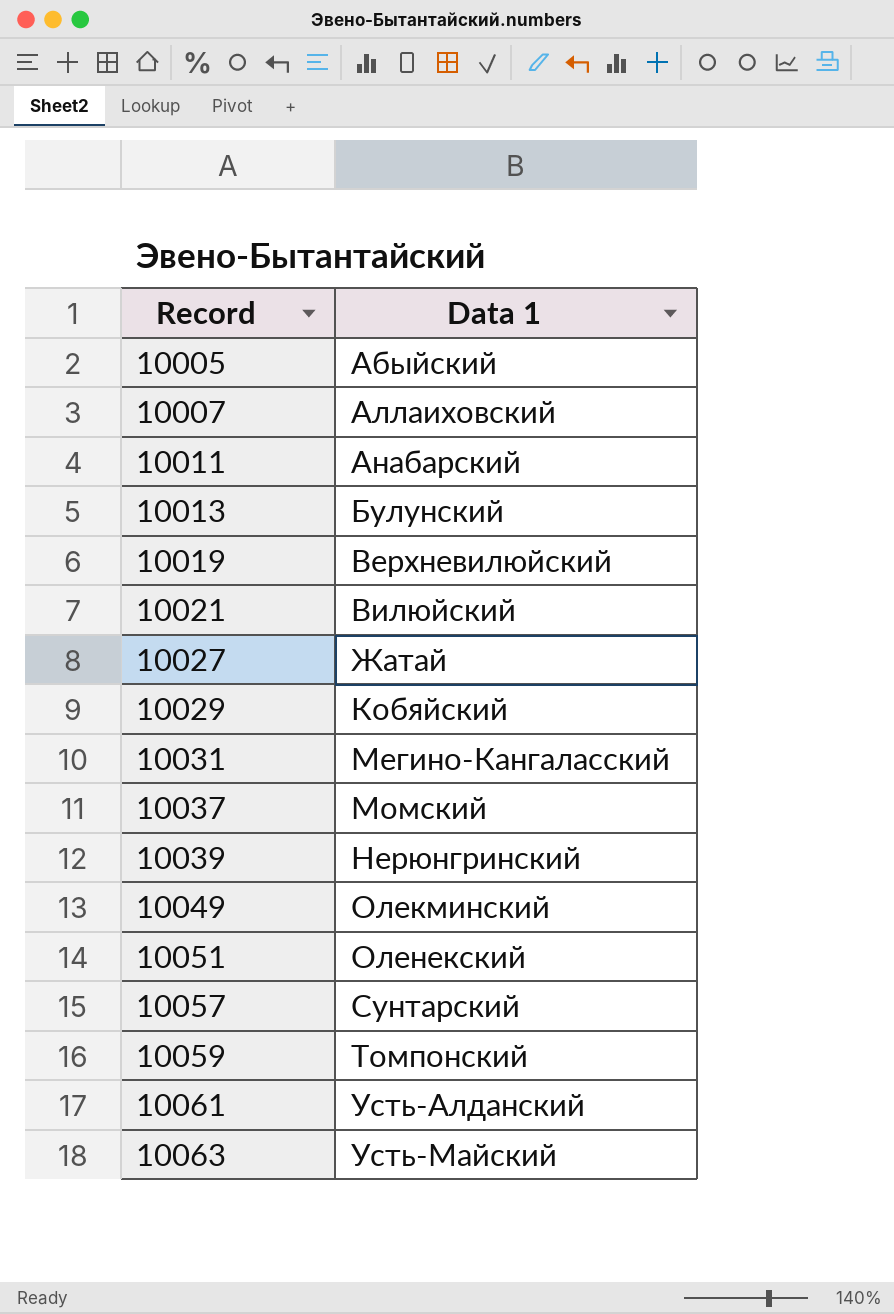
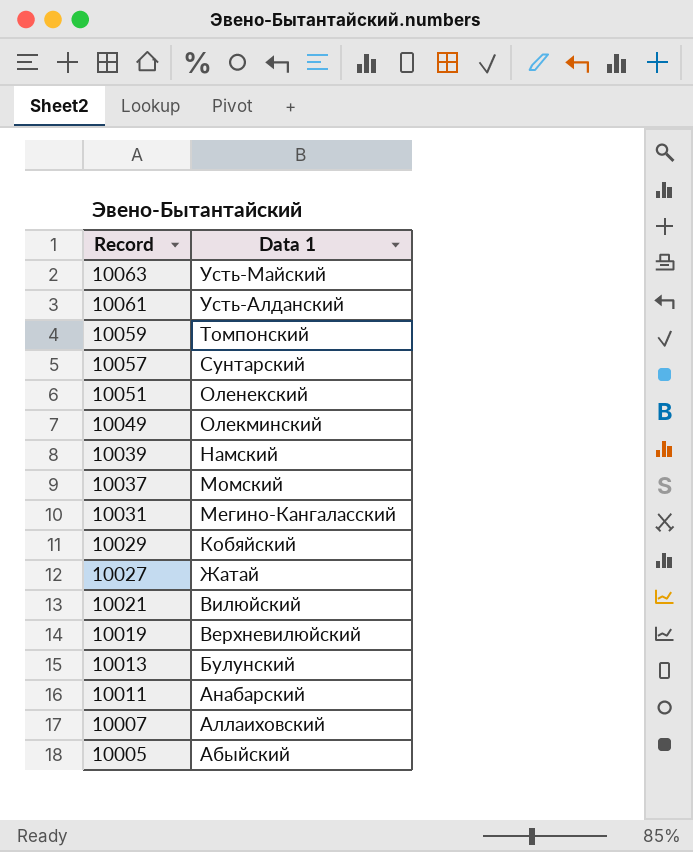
row order: Record ascending -> Record descending
10039 | Data 1: Нерюнгринский -> Намский

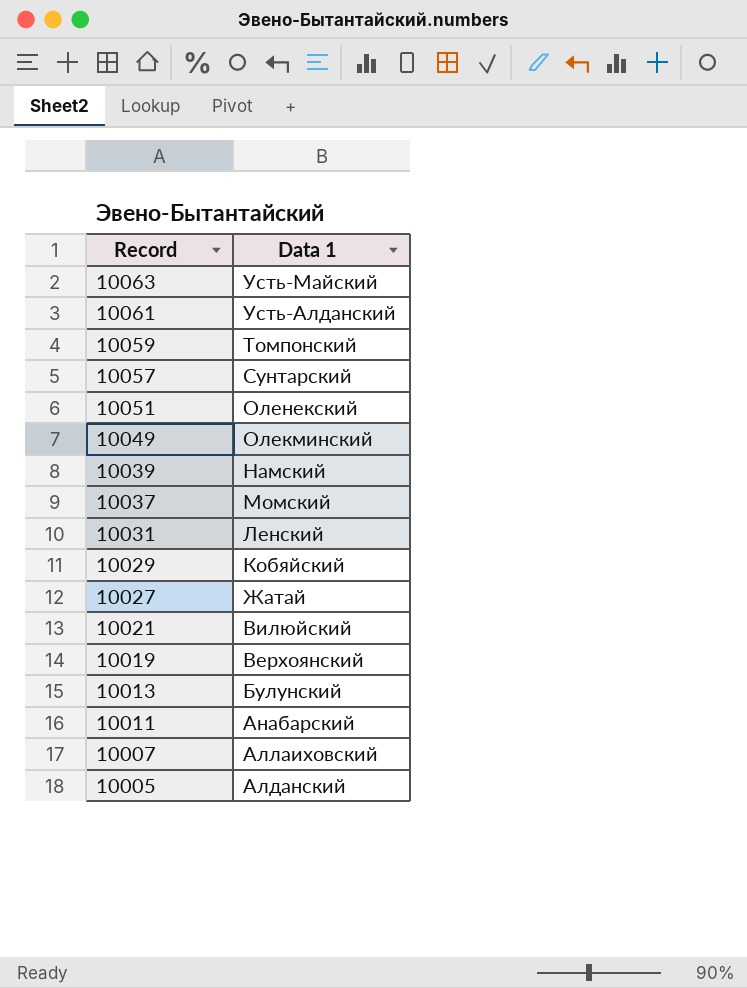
10031 | Data 1: Мегино-Кангаласский -> Ленский
10019 | Data 1: Верхневилюйский -> Верхоянский
10005 | Data 1: Абыйский -> Алданский

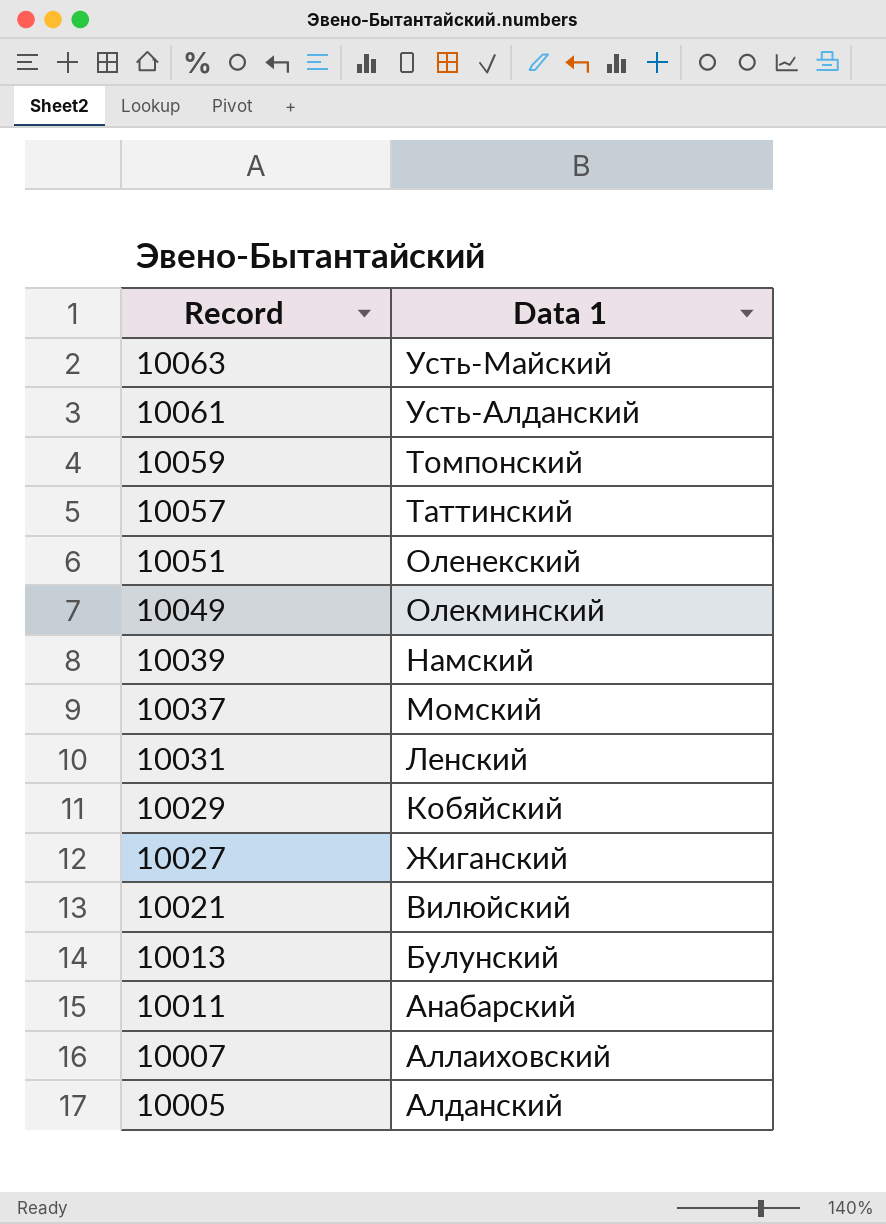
row 10019: Верхоянский -> none
10057 | Data 1: Сунтарский -> Таттинский
10027 | Data 1: Жатай -> Жиганский

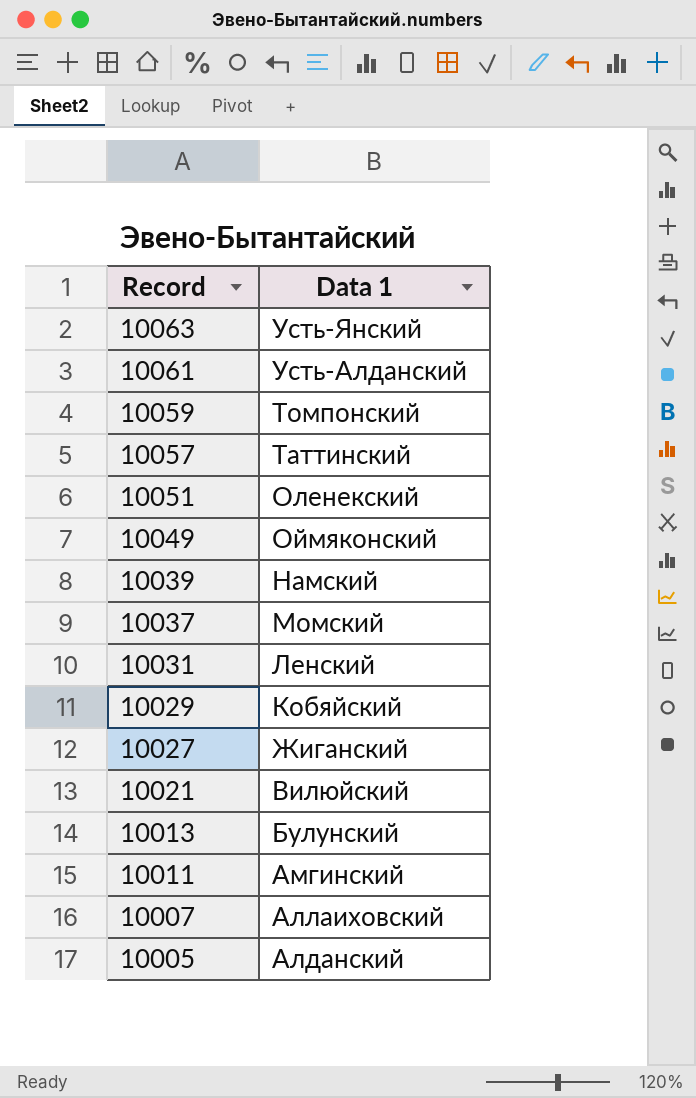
10063 | Data 1: Усть-Майский -> Усть-Янский
10049 | Data 1: Олекминский -> Оймяконский
10011 | Data 1: Анабарский -> Амгинский

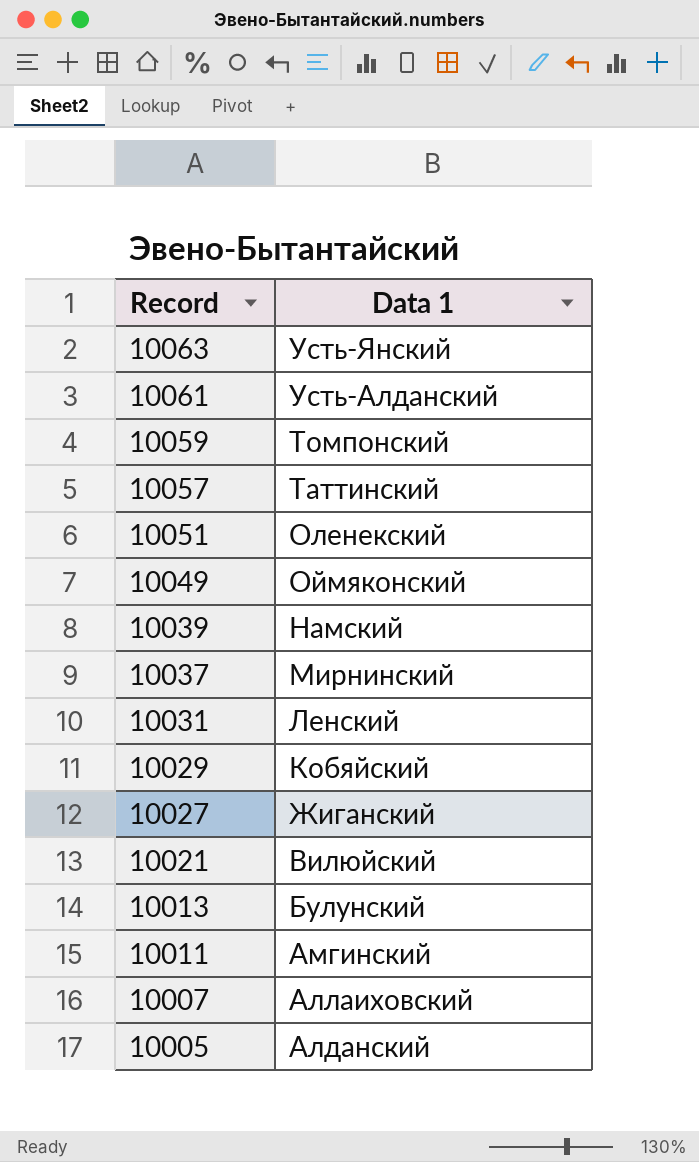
10037 | Data 1: Момский -> Мирнинский

